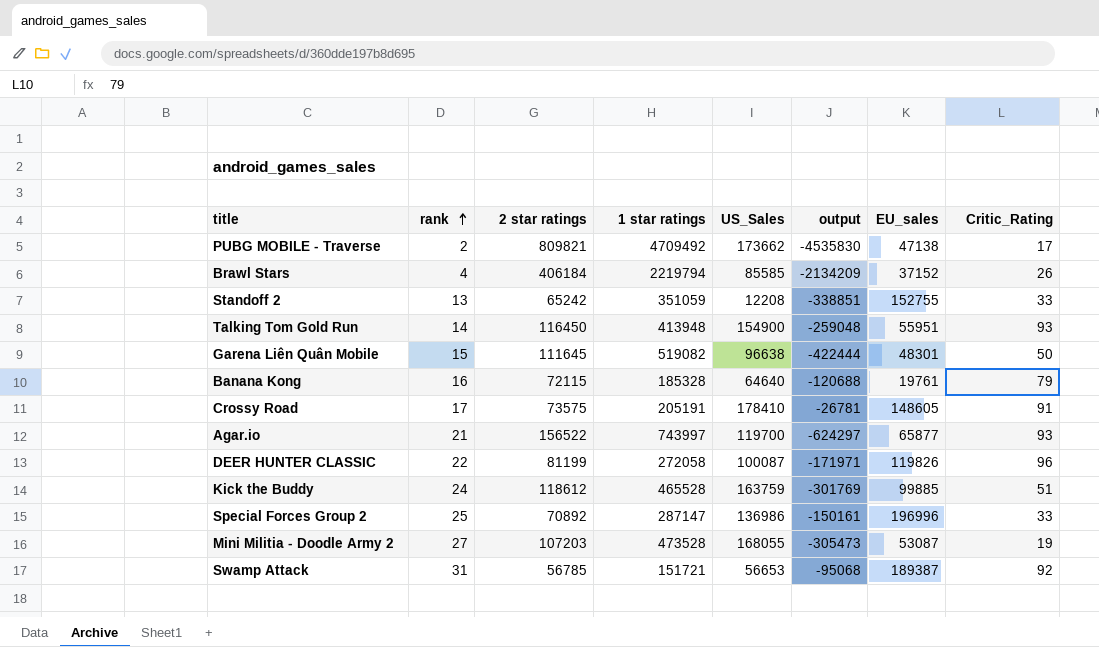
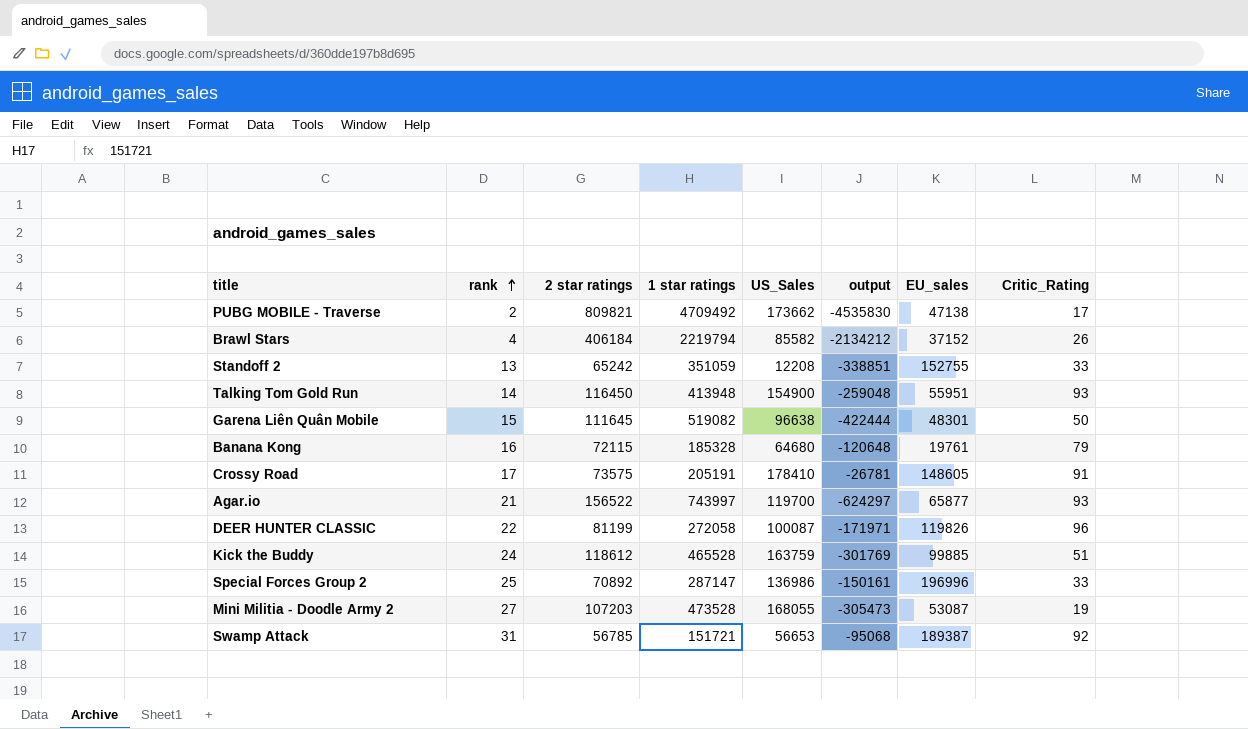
Brawl Stars | US_Sales: 85585 -> 85582
Brawl Stars | output: -2134209 -> -2134212
Banana Kong | US_Sales: 64640 -> 64680
Banana Kong | output: -120688 -> -120648

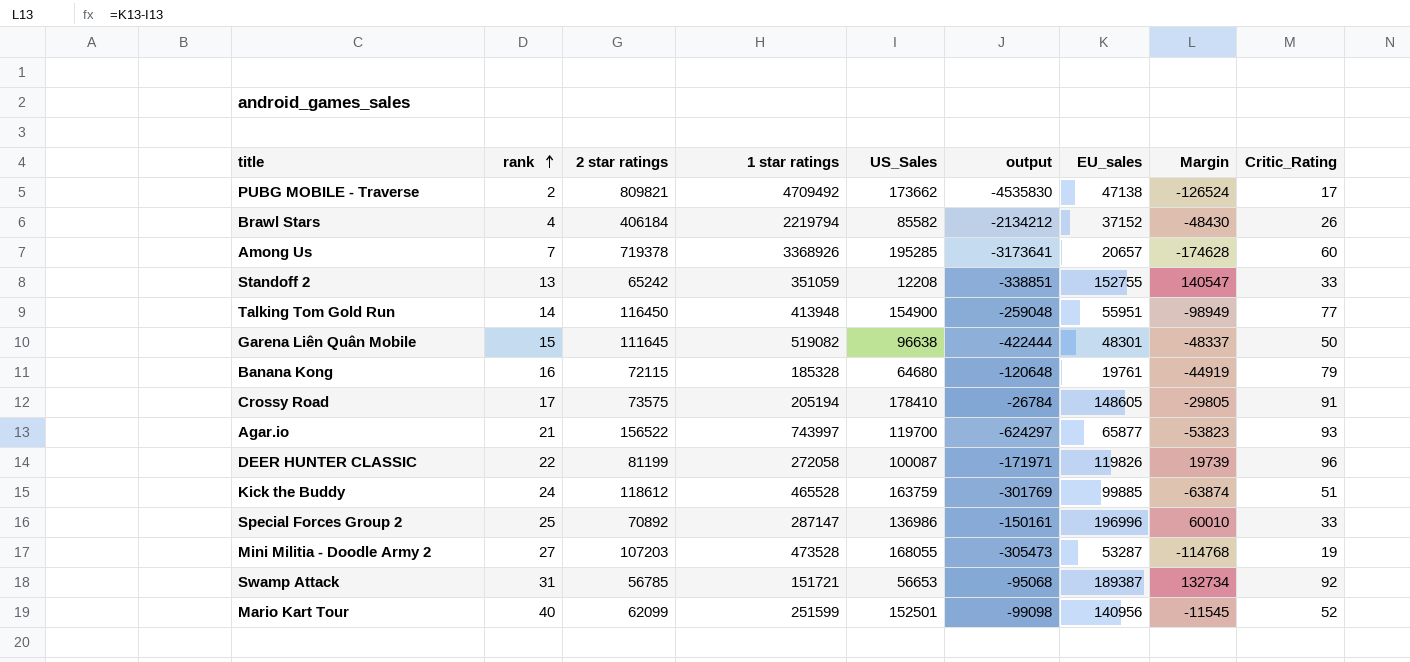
column Margin | formula: none -> [EU_sales] - [US_Sales]
row Among Us: none -> 7 | 719378 | 3368926 | 195285 | -3173641 | 20657 | -174628 | 60
Talking Tom Gold Run | Critic_Rating: 93 -> 77
Crossy Road | 1 star ratings: 205191 -> 205194
Crossy Road | output: -26781 -> -26784
Mini Militia - Doodle Army 2 | EU_sales: 53087 -> 53287
row Mario Kart Tour: none -> 40 | 62099 | 251599 | 152501 | -99098 | 140956 | -11545 | 52

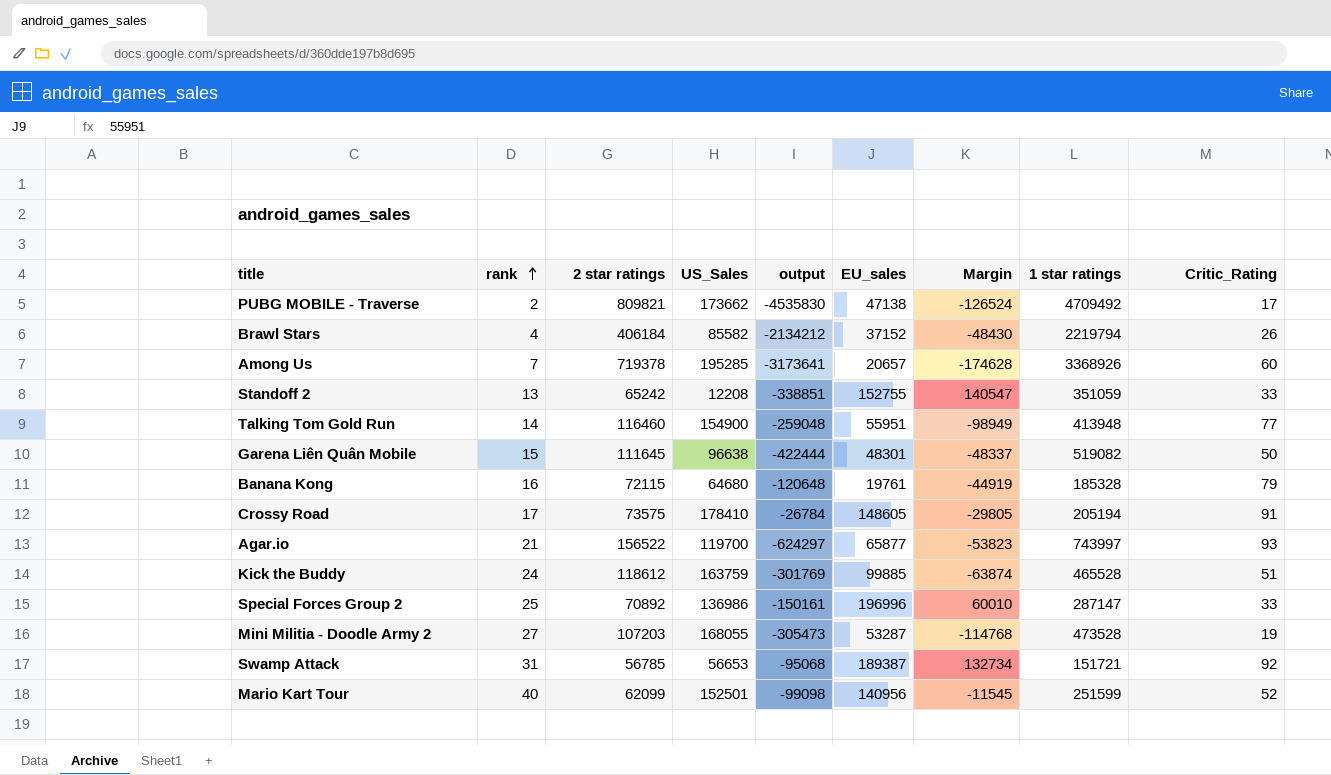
column 1 star ratings | position: 4 -> 8
row DEER HUNTER CLASSIC: 22 | 81199 | 272058 | 100087 | -171971 | 119826 | 19739 | 96 -> none
Talking Tom Gold Run | 2 star ratings: 116450 -> 116460

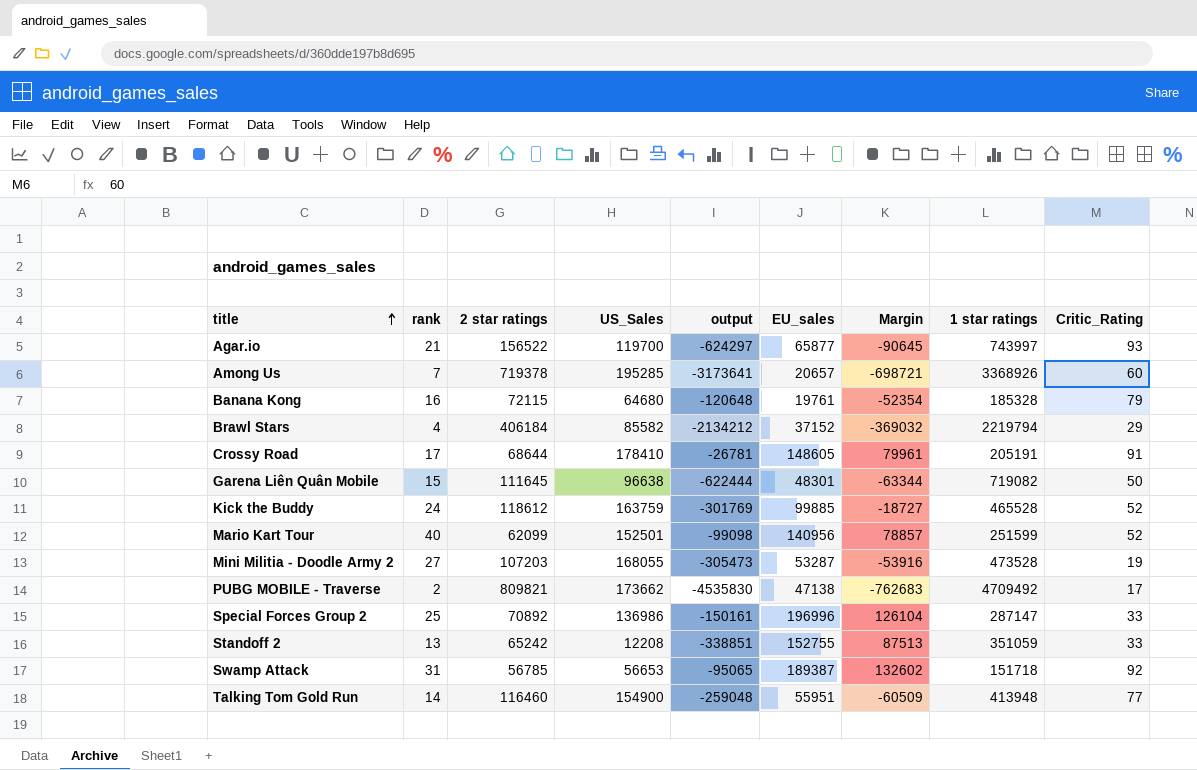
row order: rank ascending -> title ascending
column Margin | formula: [EU_sales] - [US_Sales] -> [EU_sales] - [2 star ratings]
Brawl Stars | Critic_Rating: 26 -> 29
Crossy Road | 2 star ratings: 73575 -> 68644
Crossy Road | output: -26784 -> -26781
Crossy Road | 1 star ratings: 205194 -> 205191
Garena Liên Quân Mobile | output: -422444 -> -622444
Garena Liên Quân Mobile | 1 star ratings: 519082 -> 719082
Kick the Buddy | Critic_Rating: 51 -> 52
Swamp Attack | output: -95068 -> -95065
Swamp Attack | 1 star ratings: 151721 -> 151718

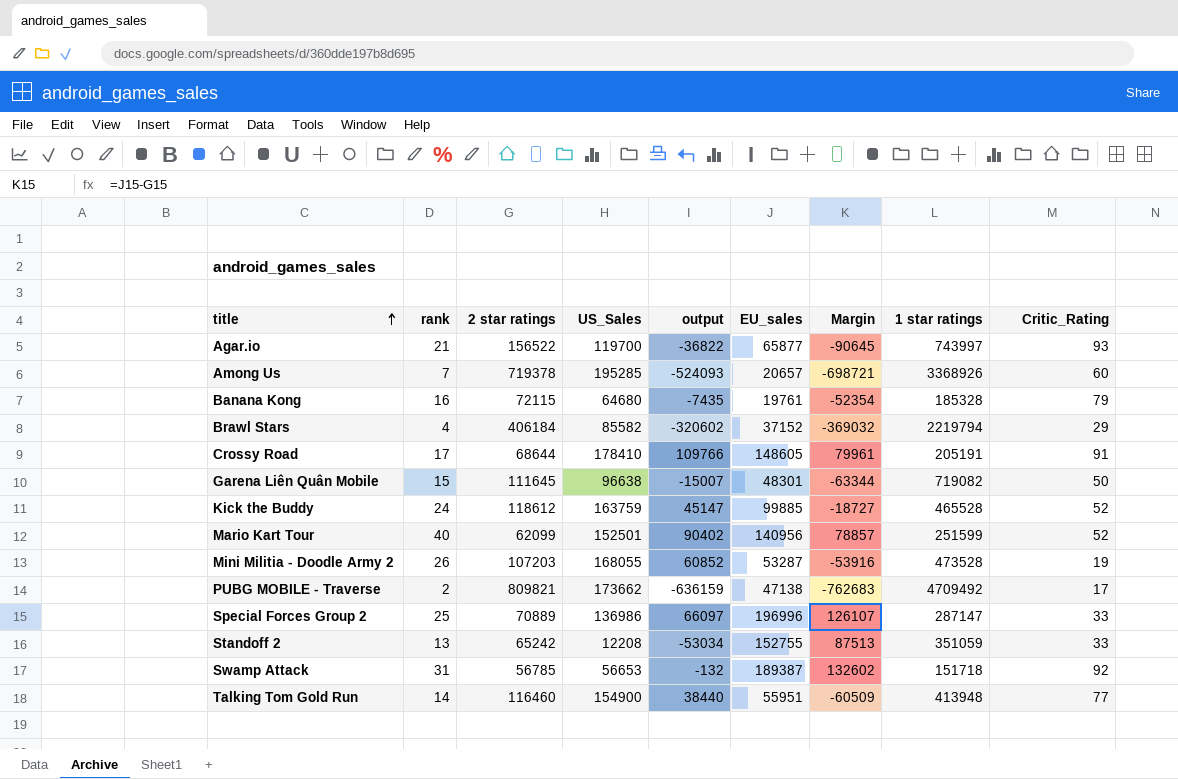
column output | formula: [US_Sales] - [1 star ratings] -> [US_Sales] - [2 star ratings]
Mini Militia - Doodle Army 2 | rank: 27 -> 26
Special Forces Group 2 | 2 star ratings: 70892 -> 70889
Special Forces Group 2 | Margin: 126104 -> 126107

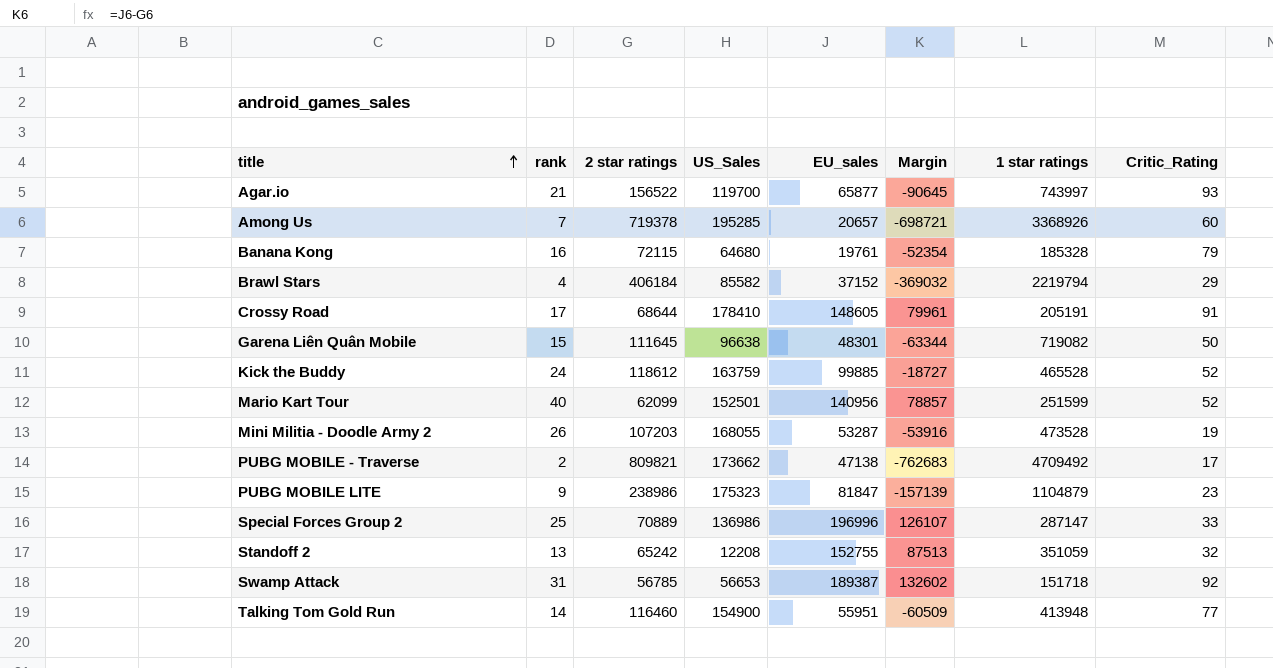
column output | formula: [US_Sales] - [2 star ratings] -> none
row PUBG MOBILE LITE: none -> 9 | 238986 | 175323 | 81847 | -157139 | 1104879 | 23
Standoff 2 | Critic_Rating: 33 -> 32

